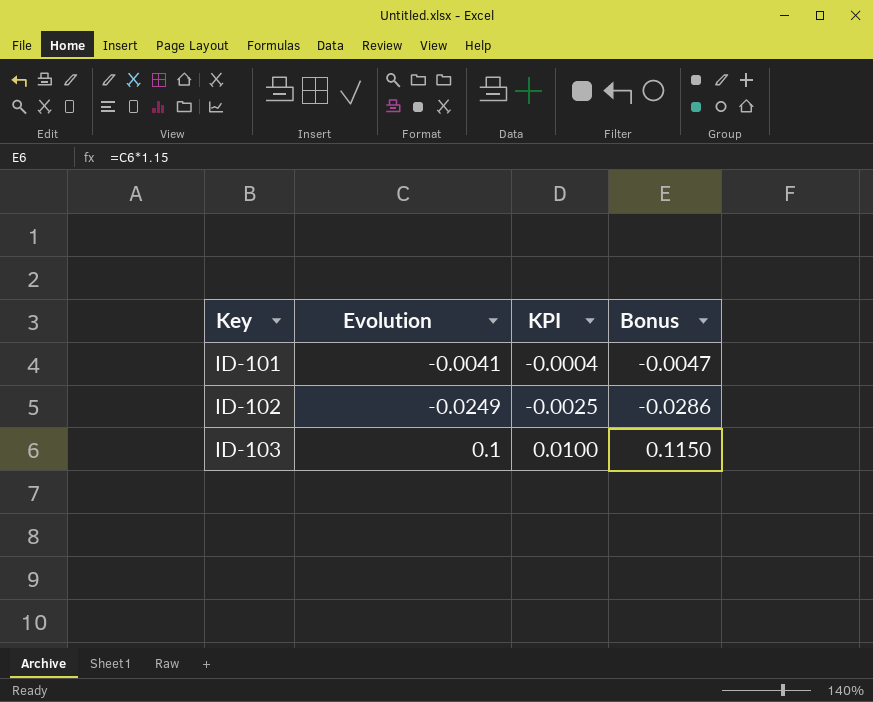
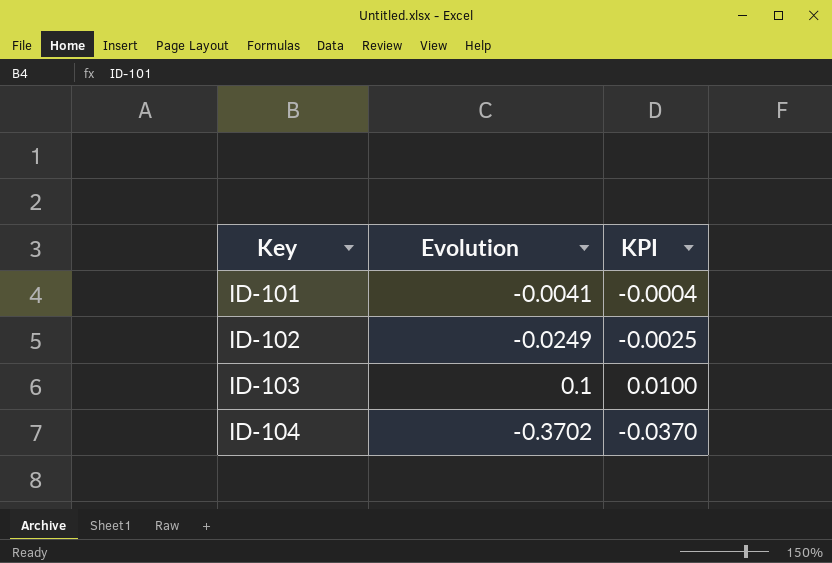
column Bonus | formula: [Evolution] * 1.15 -> none
row ID-104: none -> -0.3702 | -0.0370

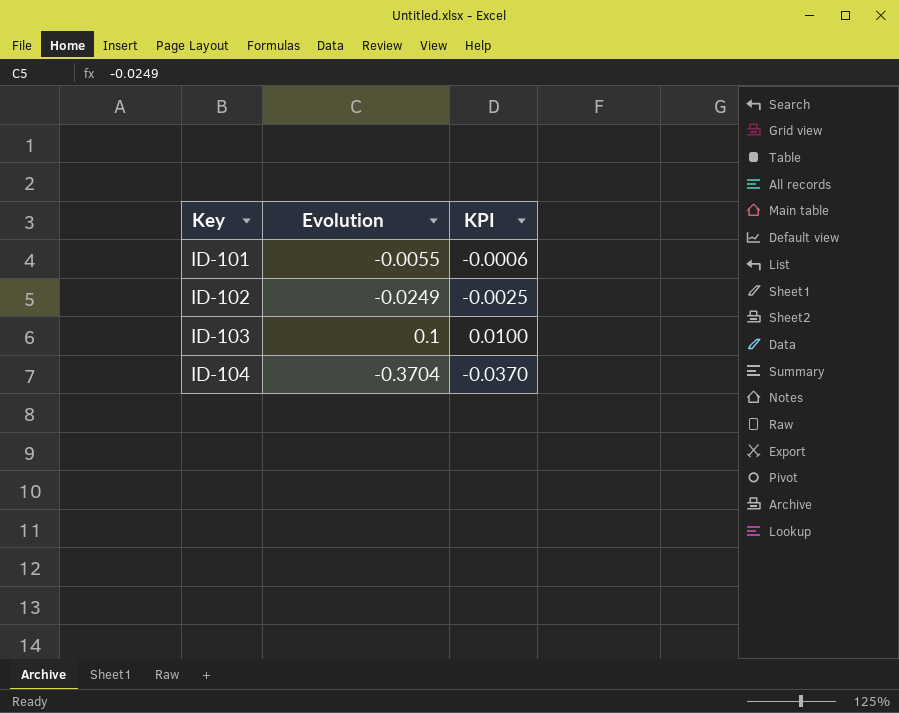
ID-101 | Evolution: -0.0041 -> -0.0055
ID-101 | KPI: -0.0004 -> -0.0006
ID-104 | Evolution: -0.3702 -> -0.3704

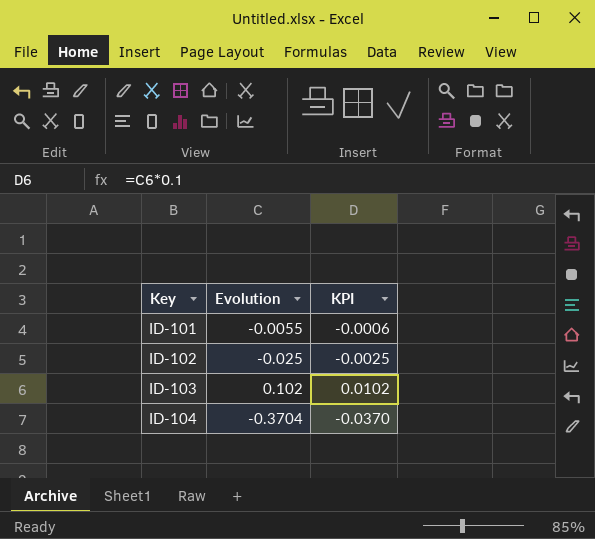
ID-102 | Evolution: -0.0249 -> -0.025
ID-103 | Evolution: 0.1 -> 0.102
ID-103 | KPI: 0.0100 -> 0.0102

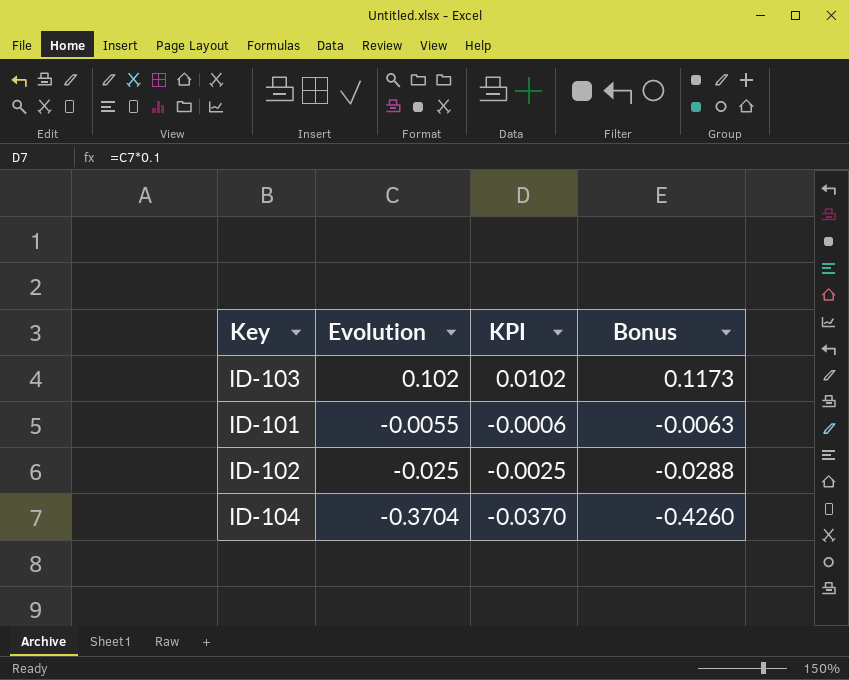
row order: Key ascending -> Evolution descending
column Bonus | formula: none -> [Evolution] * 1.15

